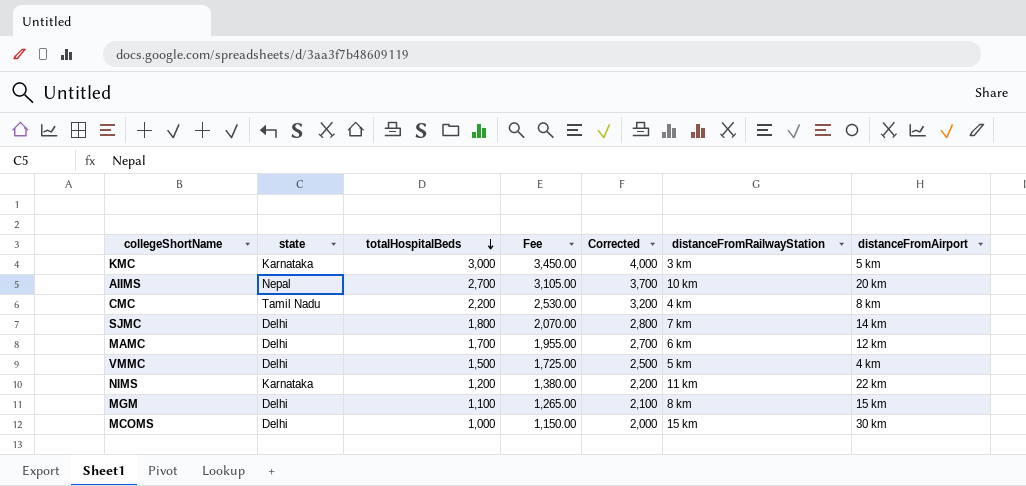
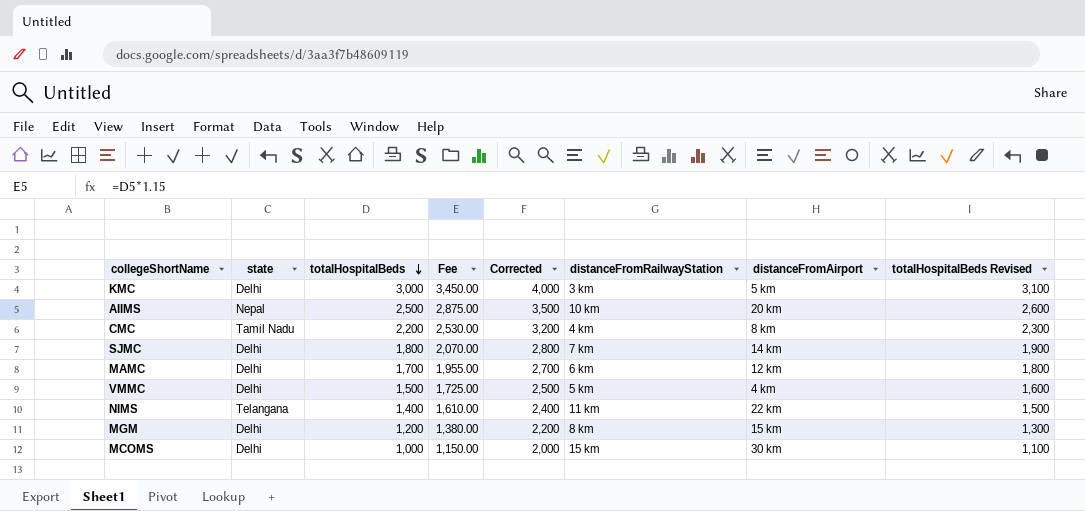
column totalHospitalBeds Revised | formula: none -> [totalHospitalBeds] + 100
KMC | state: Karnataka -> Delhi
AIIMS | totalHospitalBeds: 2,700 -> 2,500
AIIMS | Fee: 3,105.00 -> 2,875.00
AIIMS | Corrected: 3,700 -> 3,500
NIMS | state: Karnataka -> Telangana
NIMS | totalHospitalBeds: 1,200 -> 1,400
NIMS | Fee: 1,380.00 -> 1,610.00
NIMS | Corrected: 2,200 -> 2,400
MGM | totalHospitalBeds: 1,100 -> 1,200
MGM | Fee: 1,265.00 -> 1,380.00
MGM | Corrected: 2,100 -> 2,200

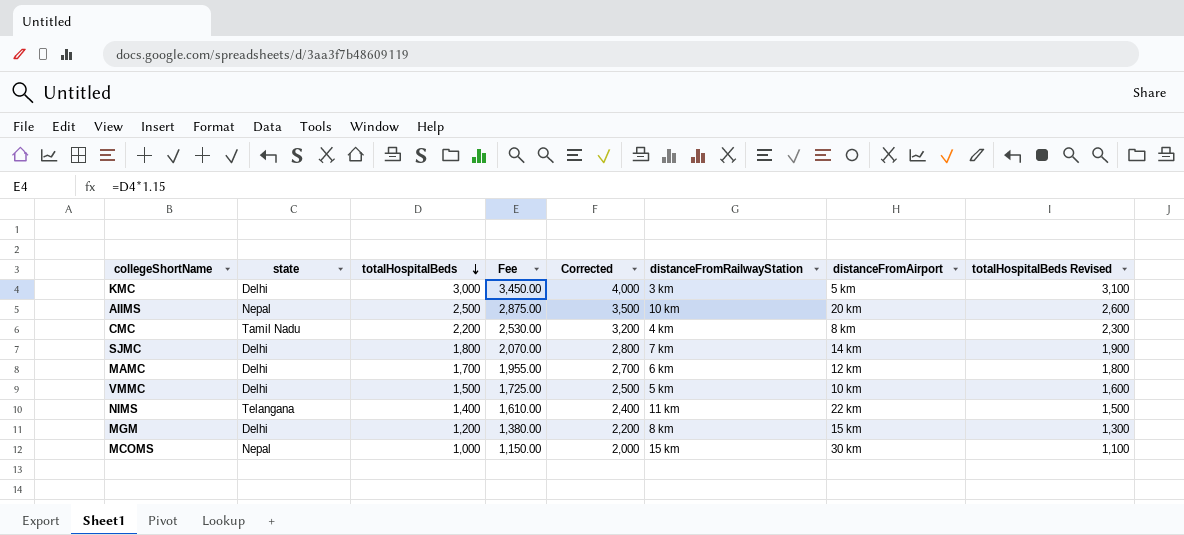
VMMC | distanceFromAirport: 4 km -> 10 km
MCOMS | state: Delhi -> Nepal

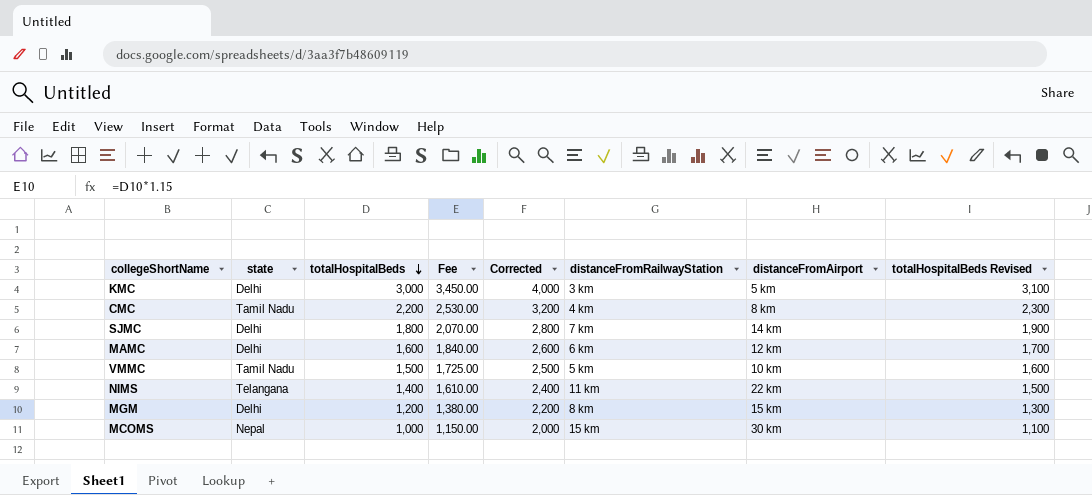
row AIIMS: Nepal | 2,500 | 2,875.00 | 3,500 | 10 km | 20 km | 2,600 -> none
MAMC | totalHospitalBeds: 1,700 -> 1,600
MAMC | Fee: 1,955.00 -> 1,840.00
MAMC | Corrected: 2,700 -> 2,600
MAMC | totalHospitalBeds Revised: 1,800 -> 1,700
VMMC | state: Delhi -> Tamil Nadu

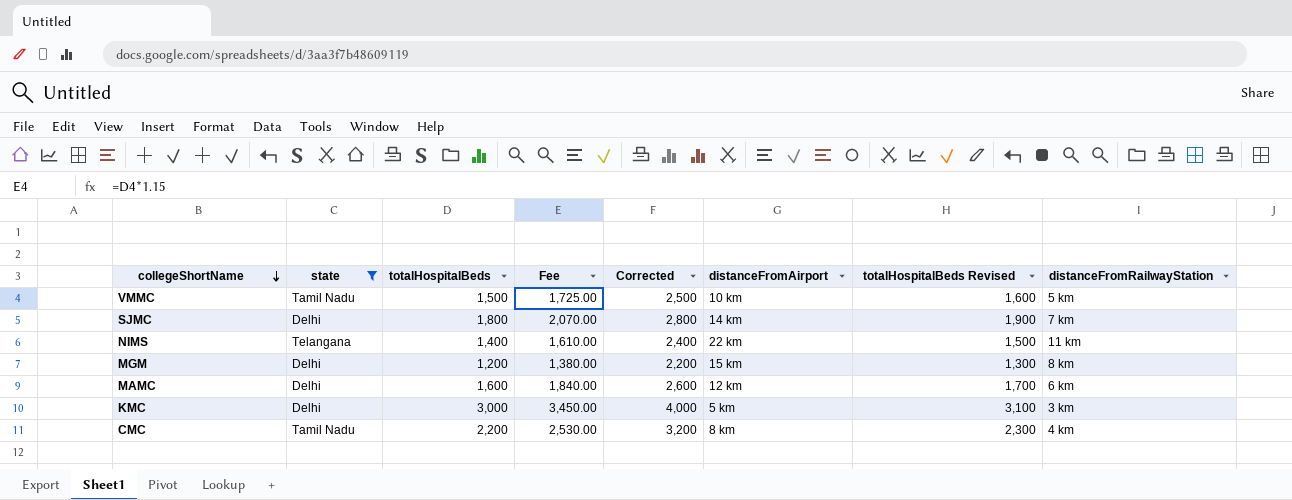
filter: none -> state != Nepal
row order: totalHospitalBeds descending -> collegeShortName descending
column distanceFromRailwayStation | position: 6 -> 8

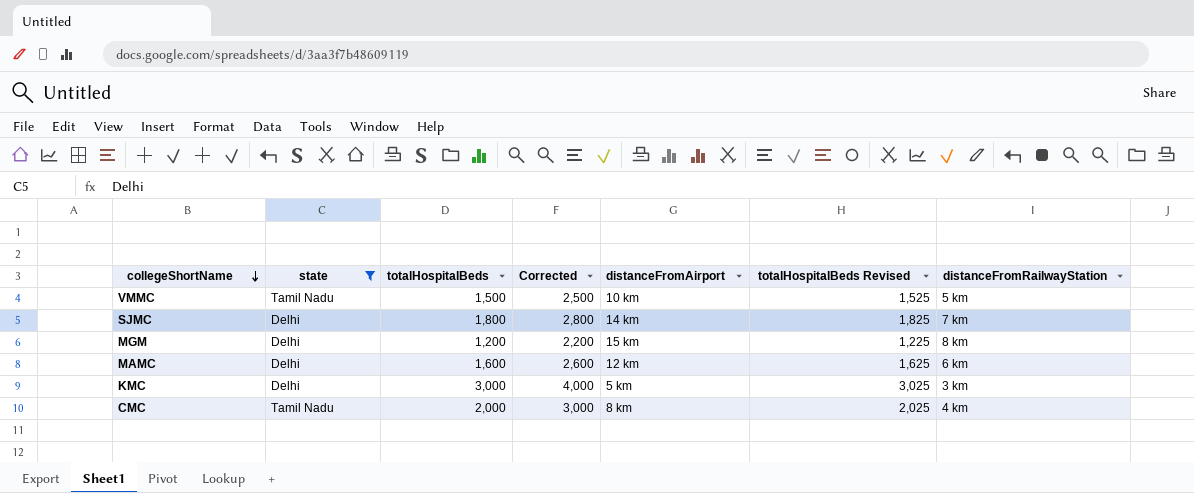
column Fee | formula: [totalHospitalBeds] * 1.15 -> none
column totalHospitalBeds Revised | formula: [totalHospitalBeds] + 100 -> [totalHospitalBeds] + 25
row NIMS: Telangana | 1,400 | 1,610.00 | 2,400 | 22 km | 1,500 | 11 km -> none
CMC | totalHospitalBeds: 2,200 -> 2,000
CMC | Corrected: 3,200 -> 3,000

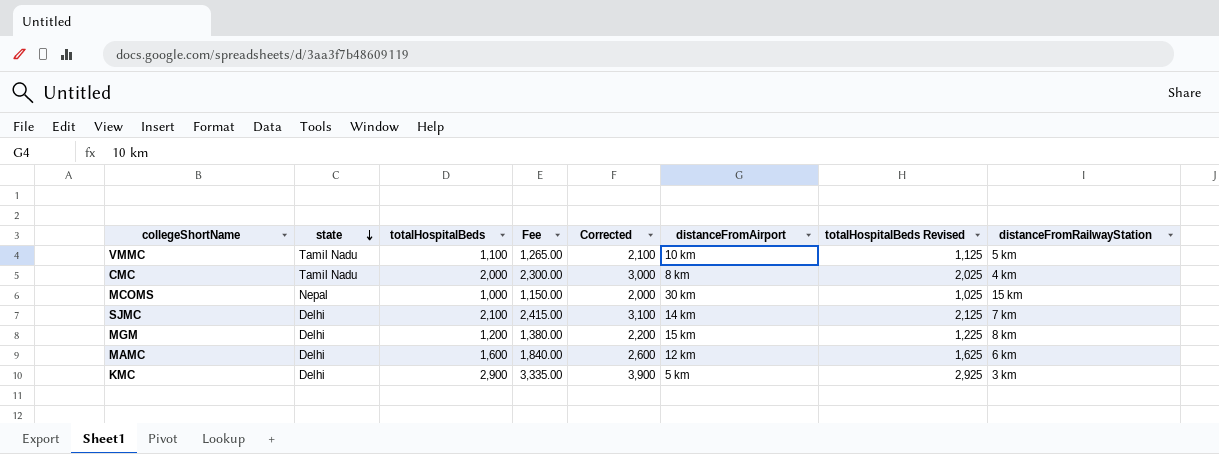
filter: state != Nepal -> none
row order: collegeShortName descending -> state descending
column Fee | formula: none -> [totalHospitalBeds] * 1.15
VMMC | totalHospitalBeds: 1,500 -> 1,100
VMMC | Corrected: 2,500 -> 2,100
VMMC | totalHospitalBeds Revised: 1,525 -> 1,125
SJMC | totalHospitalBeds: 1,800 -> 2,100
SJMC | Corrected: 2,800 -> 3,100
SJMC | totalHospitalBeds Revised: 1,825 -> 2,125
KMC | totalHospitalBeds: 3,000 -> 2,900
KMC | Corrected: 4,000 -> 3,900
KMC | totalHospitalBeds Revised: 3,025 -> 2,925

